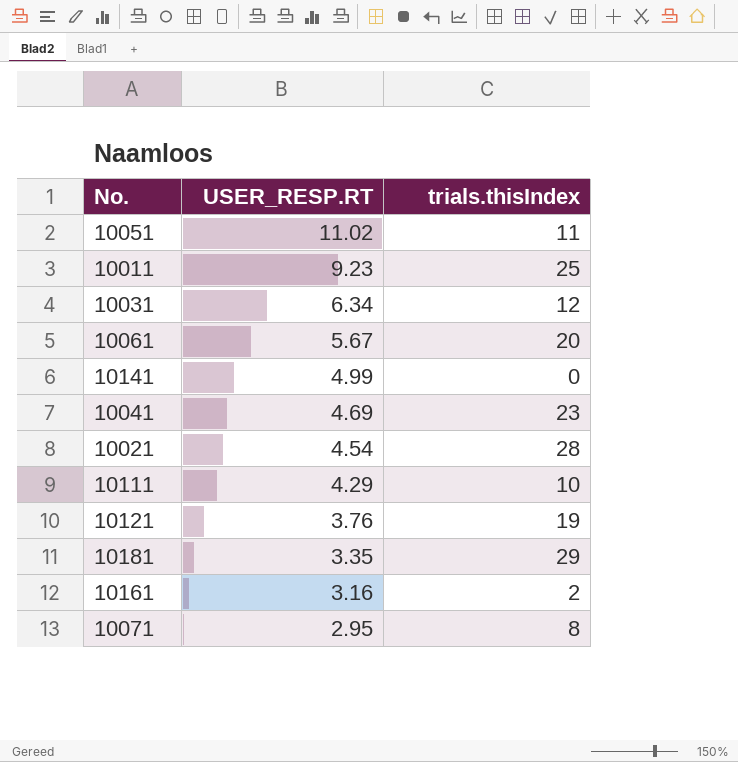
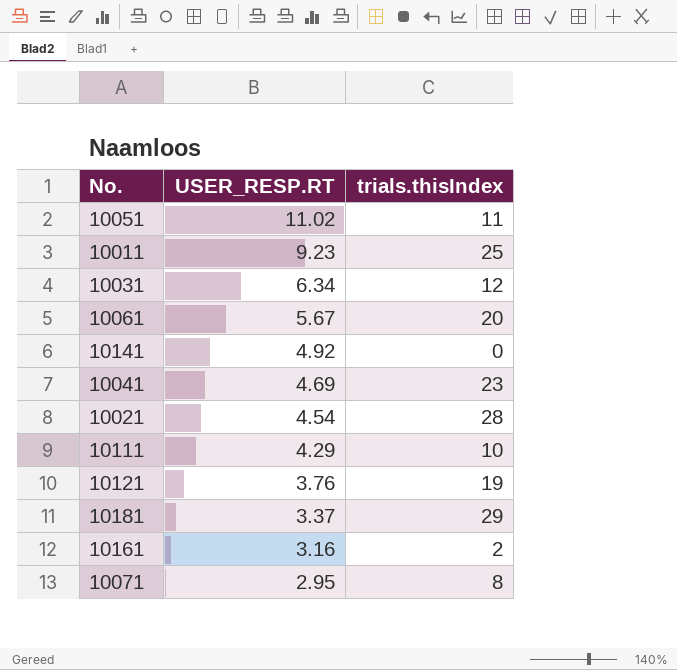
10141 | USER_RESP.RT: 4.99 -> 4.92
10181 | USER_RESP.RT: 3.35 -> 3.37

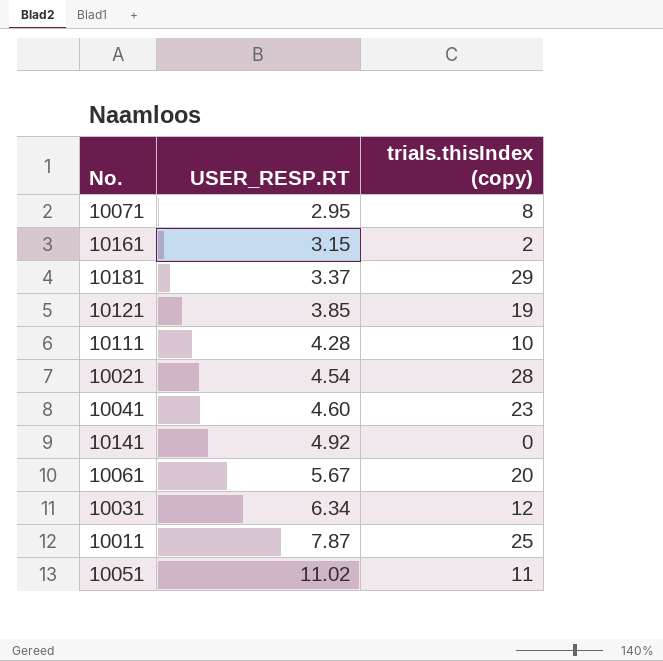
row order: USER_RESP.RT descending -> USER_RESP.RT ascending
column name: trials.thisIndex -> trials.thisIndex (copy)
10161 | USER_RESP.RT: 3.16 -> 3.15
10121 | USER_RESP.RT: 3.76 -> 3.85
10111 | USER_RESP.RT: 4.29 -> 4.28
10041 | USER_RESP.RT: 4.69 -> 4.60
10011 | USER_RESP.RT: 9.23 -> 7.87

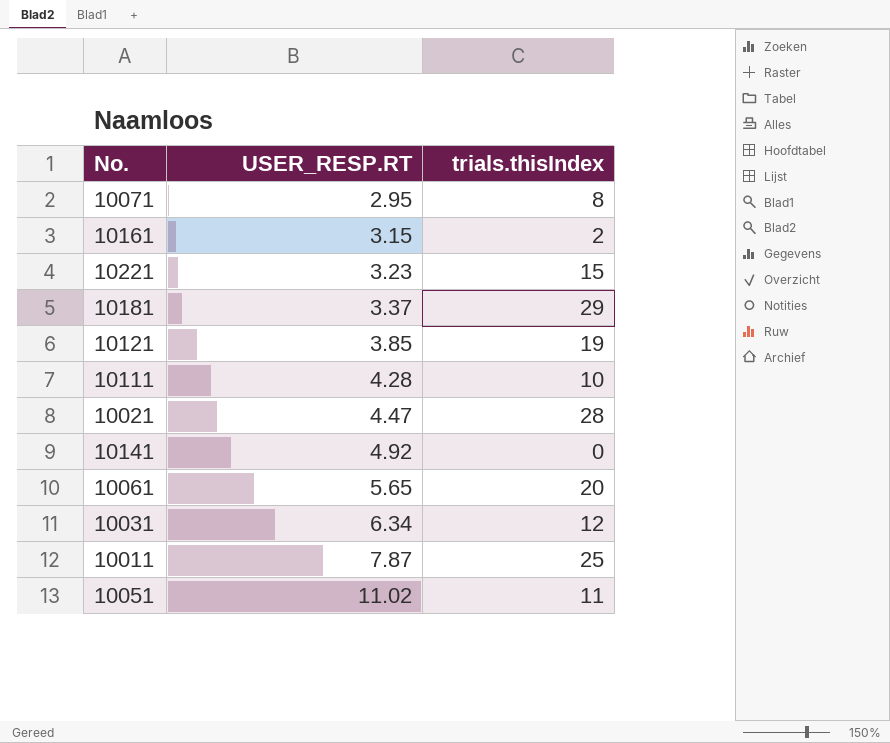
column name: trials.thisIndex (copy) -> trials.thisIndex
row 10041: 4.60 | 23 -> none
row 10221: none -> 3.23 | 15
10021 | USER_RESP.RT: 4.54 -> 4.47
10061 | USER_RESP.RT: 5.67 -> 5.65

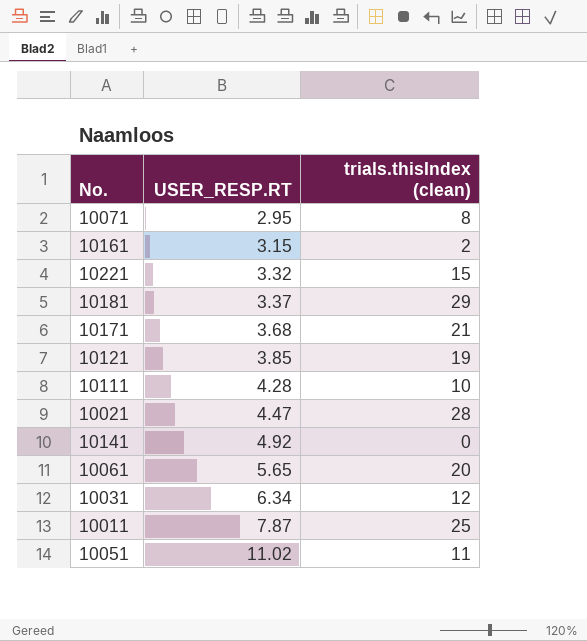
column name: trials.thisIndex -> trials.thisIndex (clean)
10221 | USER_RESP.RT: 3.23 -> 3.32
row 10171: none -> 3.68 | 21

